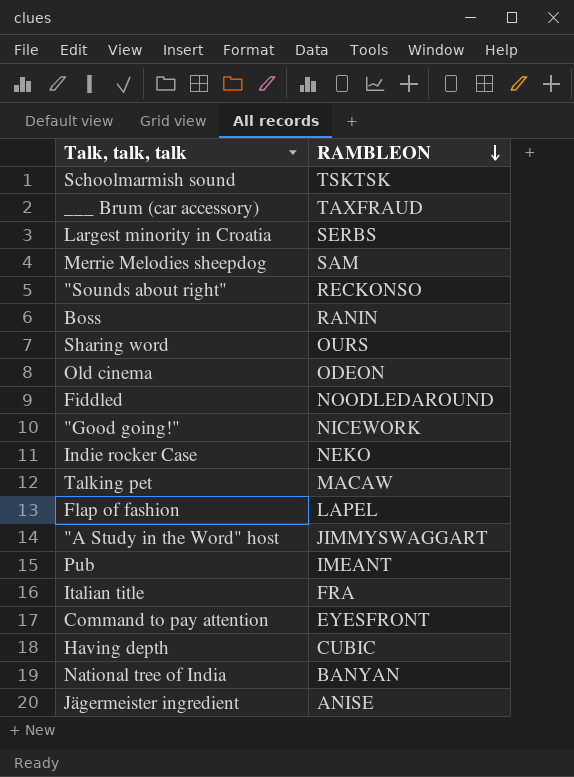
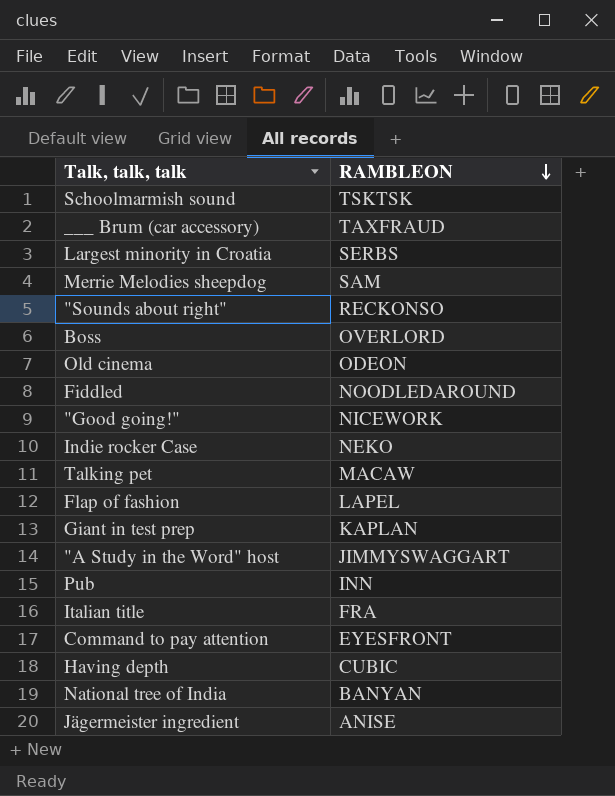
row Sharing word: OURS -> none
Boss | RAMBLEON: RANIN -> OVERLORD
row Giant in test prep: none -> KAPLAN
Pub | RAMBLEON: IMEANT -> INN

